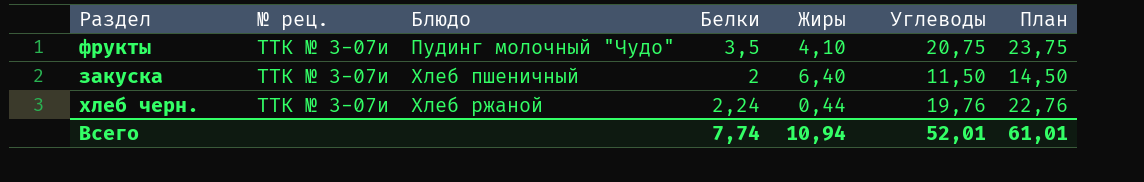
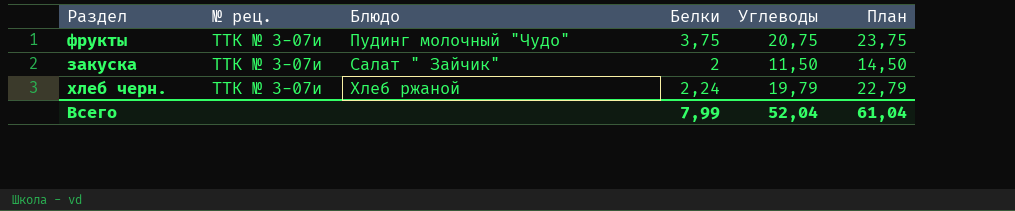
column Жиры | position: 5 -> none
фрукты | Белки: 3,5 -> 3,75
закуска | Блюдо: Хлеб пшеничный -> Салат " Зайчик"
хлеб черн. | Углеводы: 19,76 -> 19,79
хлеб черн. | План: 22,76 -> 22,79
Всего | Белки: 7,74 -> 7,99
Всего | Углеводы: 52,01 -> 52,04
Всего | План: 61,01 -> 61,04

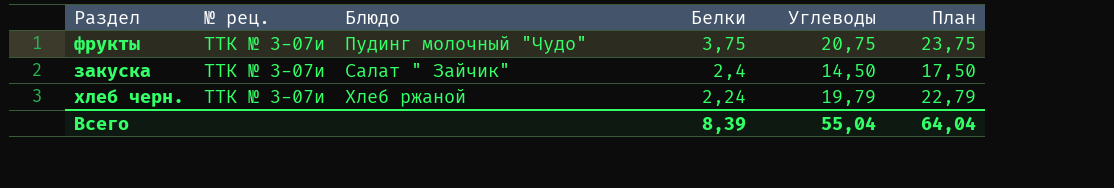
закуска | Белки: 2 -> 2,4
закуска | Углеводы: 11,50 -> 14,50
закуска | План: 14,50 -> 17,50
Всего | Белки: 7,99 -> 8,39
Всего | Углеводы: 52,04 -> 55,04
Всего | План: 61,04 -> 64,04

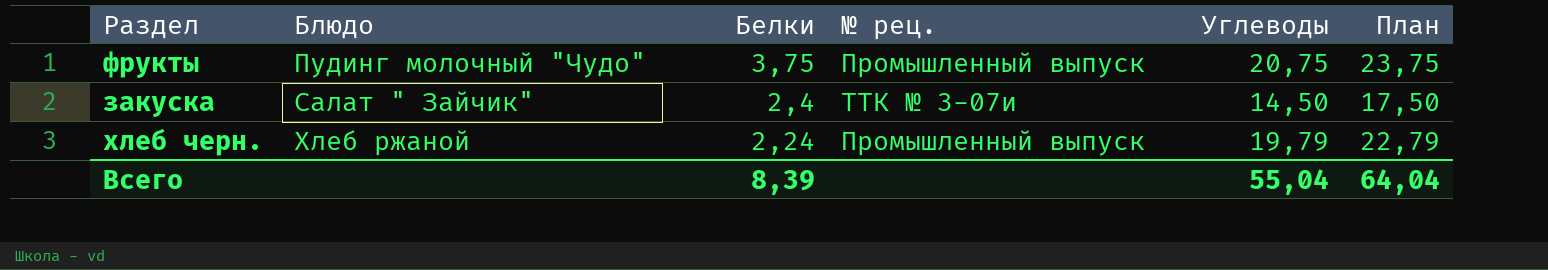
column № рец. | position: 2 -> 4
фрукты | № рец.: ТТК № 3-07и -> Промышленный выпуск
хлеб черн. | № рец.: ТТК № 3-07и -> Промышленный выпуск

